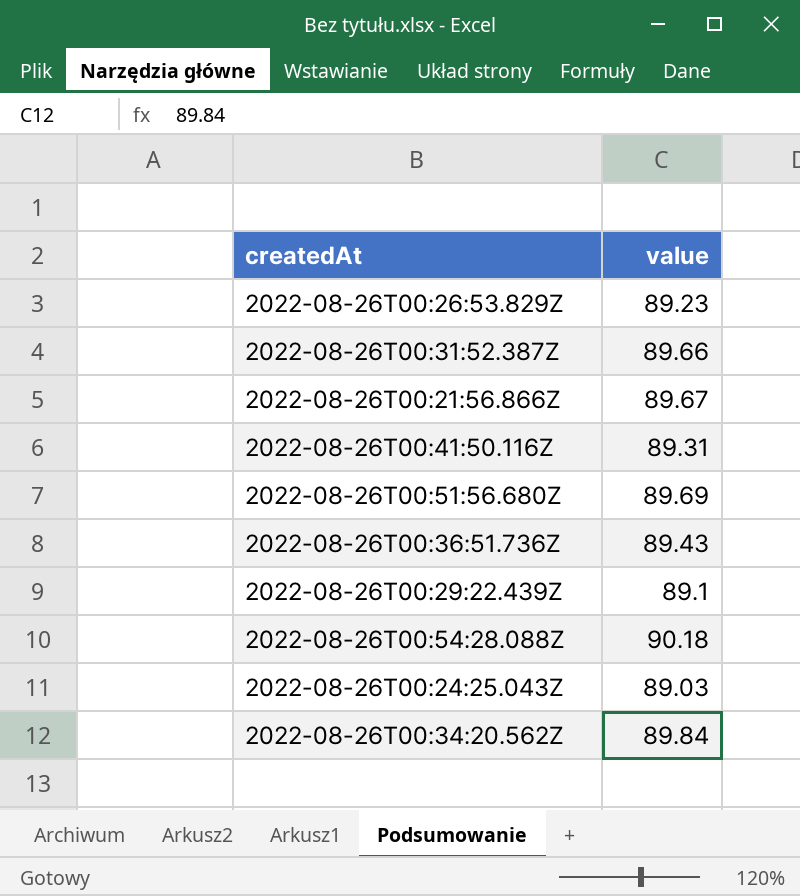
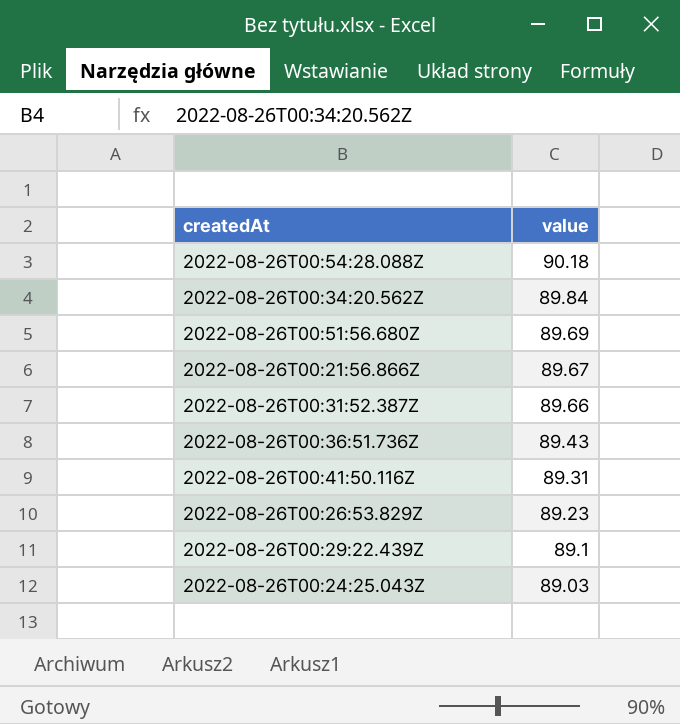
row order: none -> value descending

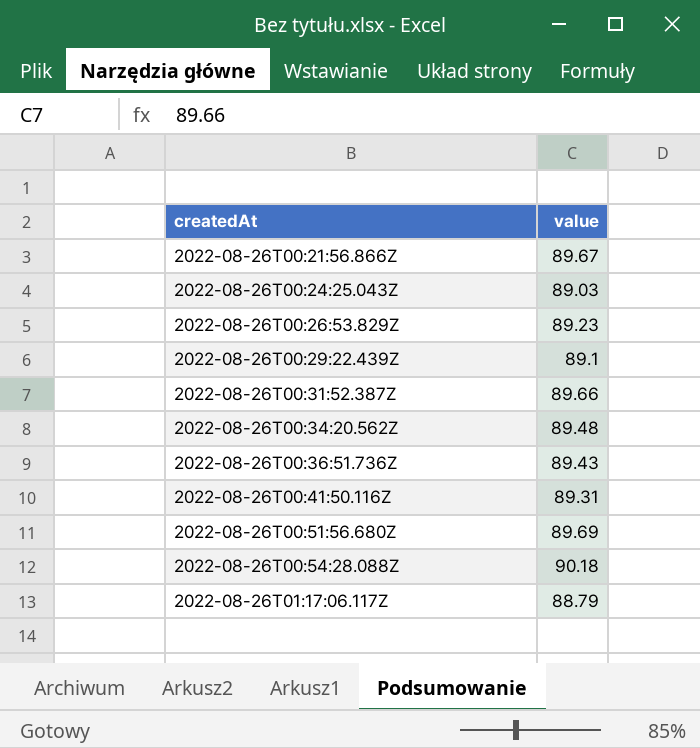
row order: value descending -> createdAt ascending
2022-08-26T00:34:20.562Z | value: 89.84 -> 89.48
row 2022-08-26T01:17:06.117Z: none -> 88.79

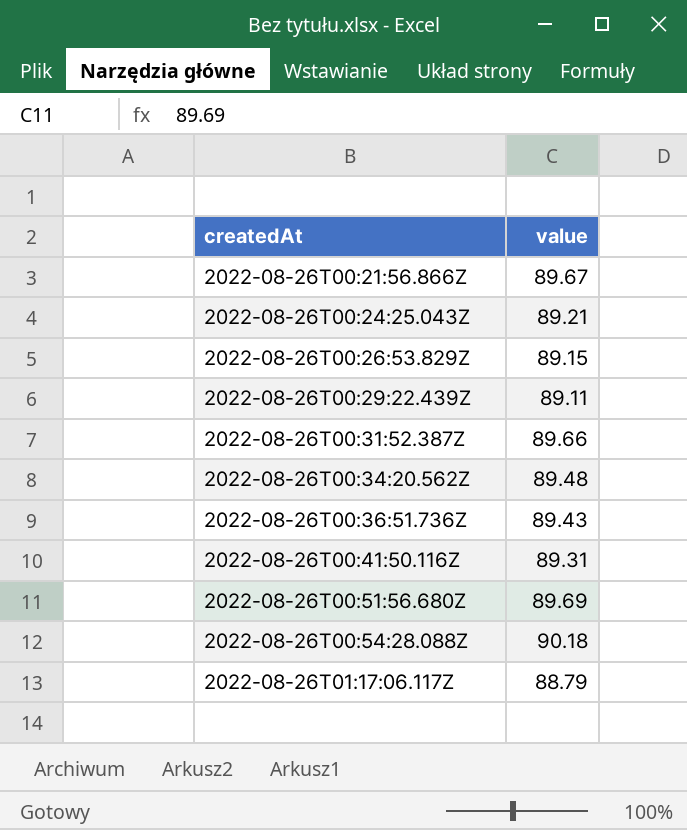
2022-08-26T00:24:25.043Z | value: 89.03 -> 89.21
2022-08-26T00:26:53.829Z | value: 89.23 -> 89.15
2022-08-26T00:29:22.439Z | value: 89.1 -> 89.11

